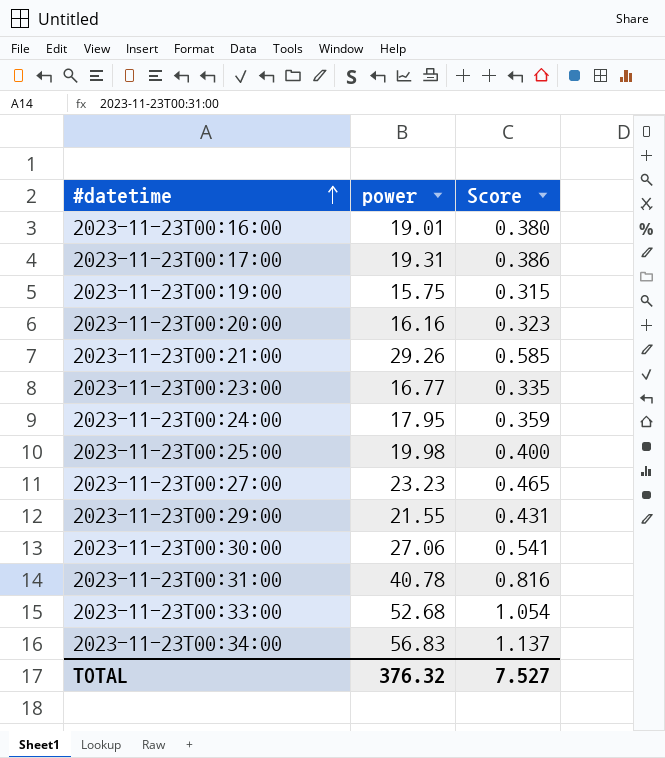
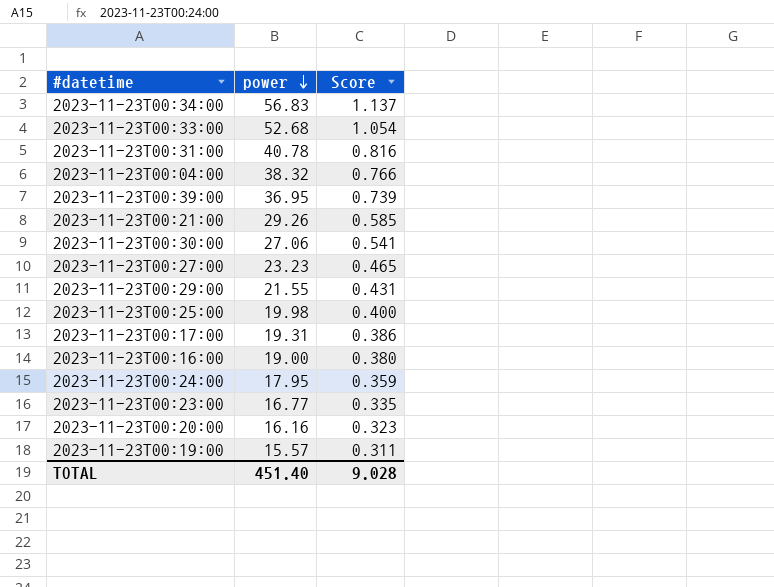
row order: #datetime ascending -> power descending
row 2023-11-23T00:04:00: none -> 38.32 | 0.766
row 2023-11-23T00:39:00: none -> 36.95 | 0.739
2023-11-23T00:16:00 | power: 19.01 -> 19.00
2023-11-23T00:19:00 | power: 15.75 -> 15.57
2023-11-23T00:19:00 | Score: 0.315 -> 0.311
TOTAL | power: 376.32 -> 451.40
TOTAL | Score: 7.527 -> 9.028

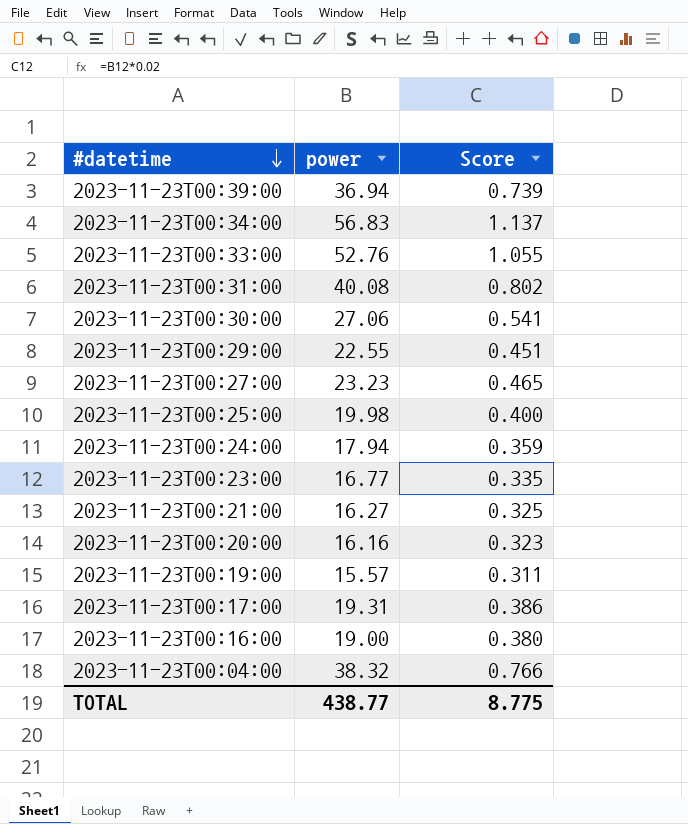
row order: power descending -> #datetime descending
2023-11-23T00:39:00 | power: 36.95 -> 36.94
2023-11-23T00:33:00 | power: 52.68 -> 52.76
2023-11-23T00:33:00 | Score: 1.054 -> 1.055
2023-11-23T00:31:00 | power: 40.78 -> 40.08
2023-11-23T00:31:00 | Score: 0.816 -> 0.802
2023-11-23T00:29:00 | power: 21.55 -> 22.55
2023-11-23T00:29:00 | Score: 0.431 -> 0.451
2023-11-23T00:24:00 | power: 17.95 -> 17.94
2023-11-23T00:21:00 | power: 29.26 -> 16.27
2023-11-23T00:21:00 | Score: 0.585 -> 0.325
TOTAL | power: 451.40 -> 438.77
TOTAL | Score: 9.028 -> 8.775

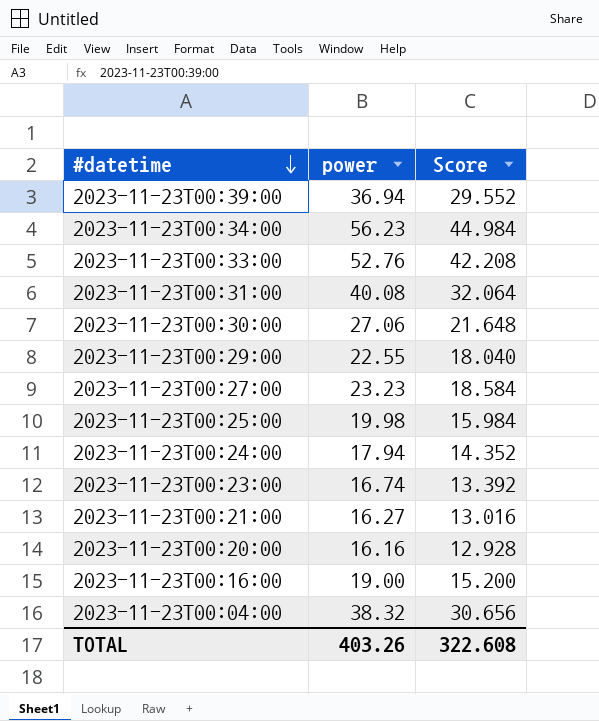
column Score | formula: [power] * 0.02 -> [power] * 0.8
row 2023-11-23T00:19:00: 15.57 | 0.311 -> none
row 2023-11-23T00:17:00: 19.31 | 0.386 -> none
2023-11-23T00:34:00 | power: 56.83 -> 56.23
2023-11-23T00:23:00 | power: 16.77 -> 16.74
TOTAL | power: 438.77 -> 403.26
TOTAL | Score: 8.775 -> 322.608

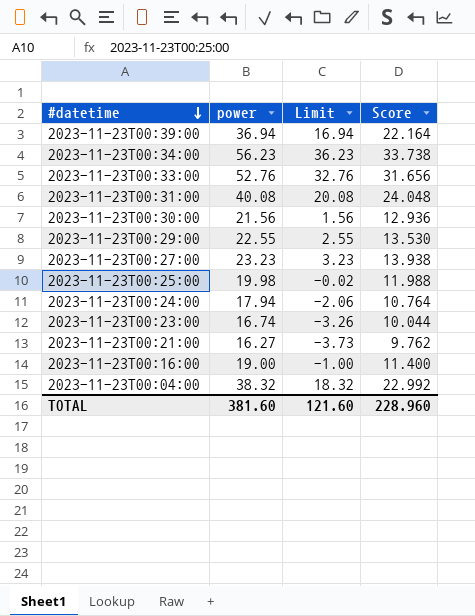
column Limit | formula: none -> [power] - 20
column Score | formula: [power] * 0.8 -> [power] * 0.6
row 2023-11-23T00:20:00: 16.16 | 12.928 -> none
2023-11-23T00:30:00 | power: 27.06 -> 21.56
TOTAL | power: 403.26 -> 381.60
TOTAL | Score: 322.608 -> 228.960

